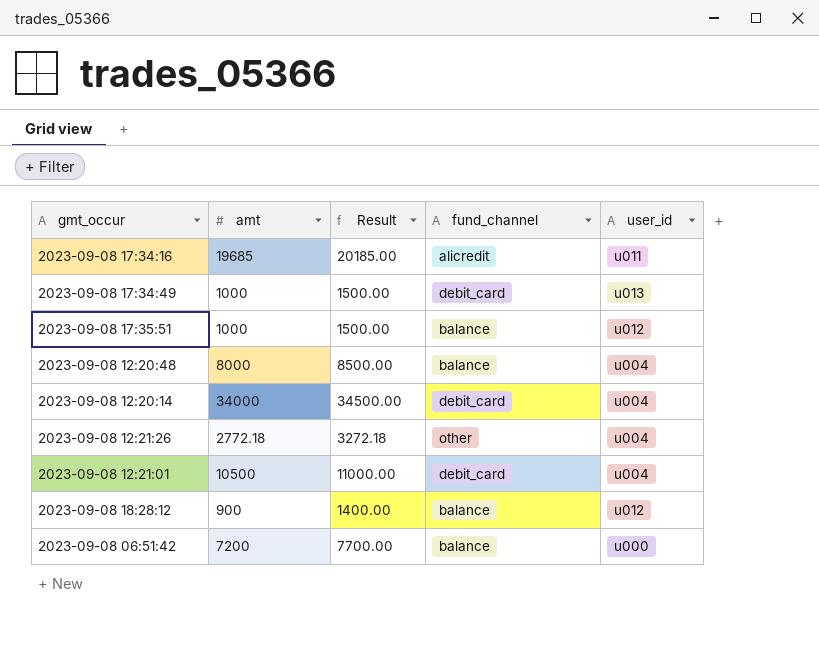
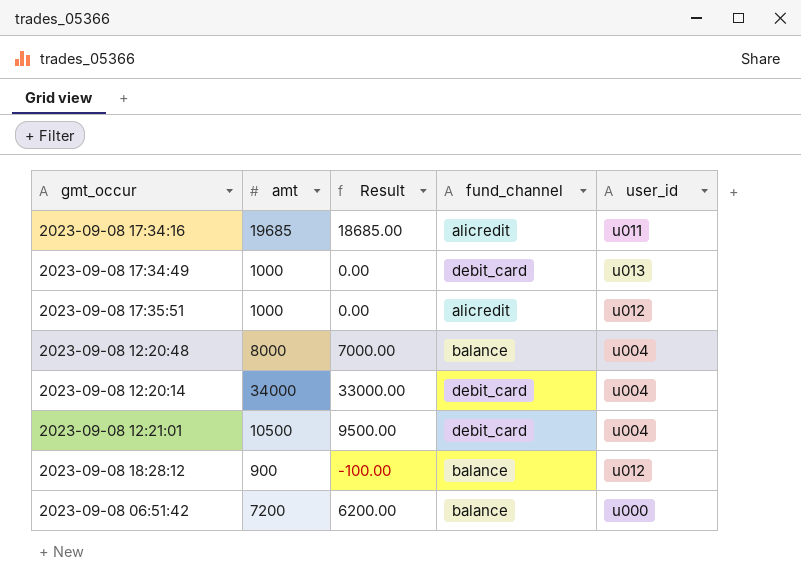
column Result | formula: [amt] + 500 -> [amt] - 1000
row 2023-09-08 12:21:26: 2772.18 | 3272.18 | other | u004 -> none
2023-09-08 17:35:51 | fund_channel: balance -> alicredit

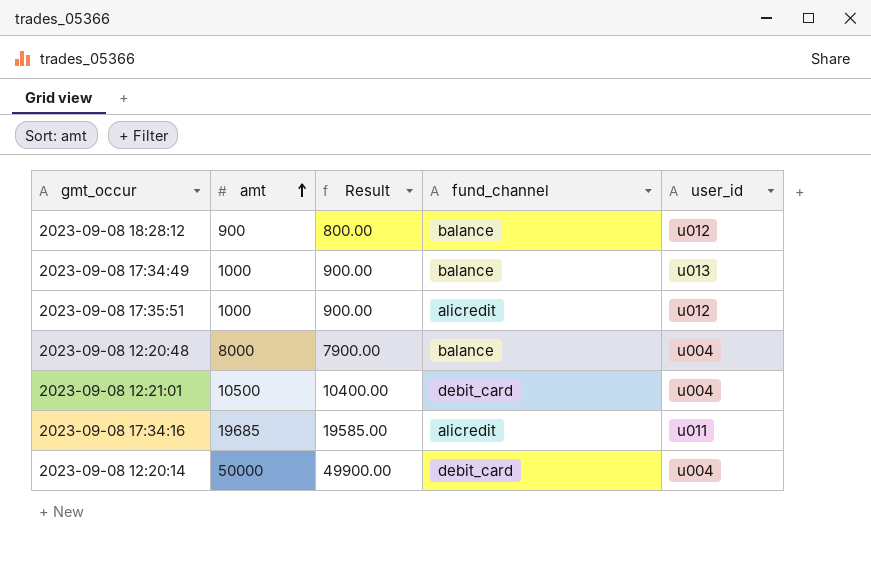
row order: none -> amt ascending
column Result | formula: [amt] - 1000 -> [amt] - 100
row 2023-09-08 06:51:42: 7200 | 6200.00 | balance | u000 -> none
2023-09-08 17:34:49 | fund_channel: debit_card -> balance
2023-09-08 12:20:14 | amt: 34000 -> 50000

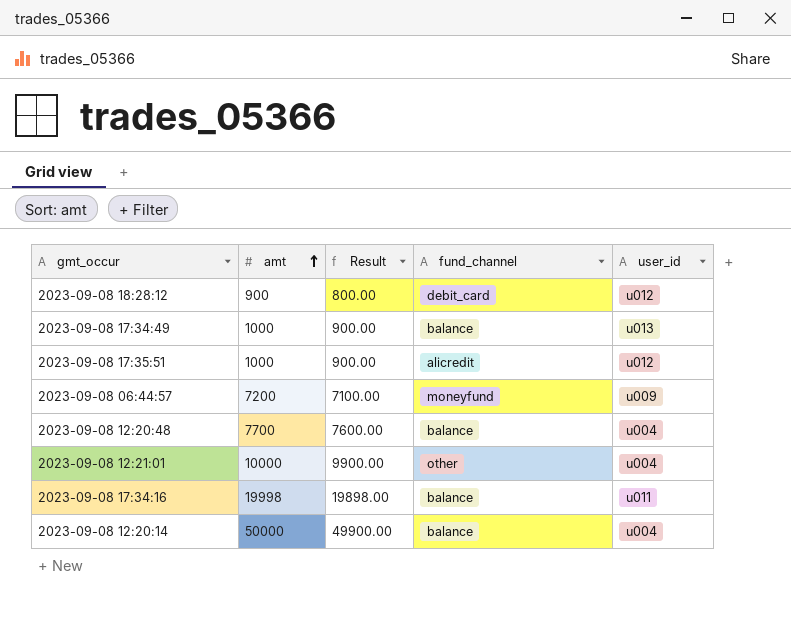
2023-09-08 18:28:12 | fund_channel: balance -> debit_card
row 2023-09-08 06:44:57: none -> 7200 | 7100.00 | moneyfund | u009
2023-09-08 12:20:48 | amt: 8000 -> 7700
2023-09-08 12:20:48 | Result: 7900.00 -> 7600.00
2023-09-08 12:21:01 | amt: 10500 -> 10000
2023-09-08 12:21:01 | Result: 10400.00 -> 9900.00
2023-09-08 12:21:01 | fund_channel: debit_card -> other
2023-09-08 17:34:16 | amt: 19685 -> 19998
2023-09-08 17:34:16 | Result: 19585.00 -> 19898.00
2023-09-08 17:34:16 | fund_channel: alicredit -> balance
2023-09-08 12:20:14 | fund_channel: debit_card -> balance

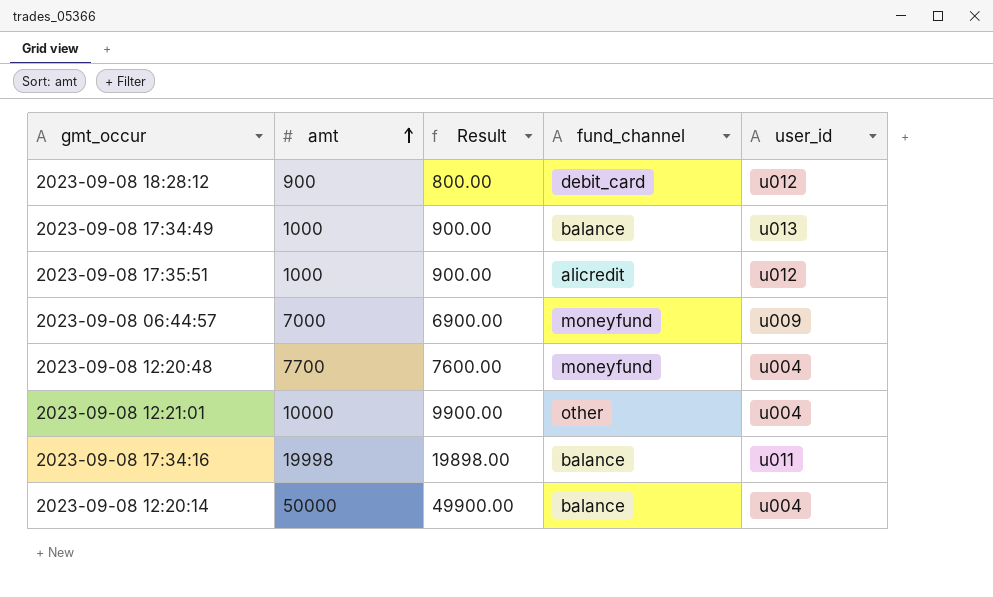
2023-09-08 06:44:57 | amt: 7200 -> 7000
2023-09-08 06:44:57 | Result: 7100.00 -> 6900.00
2023-09-08 12:20:48 | fund_channel: balance -> moneyfund

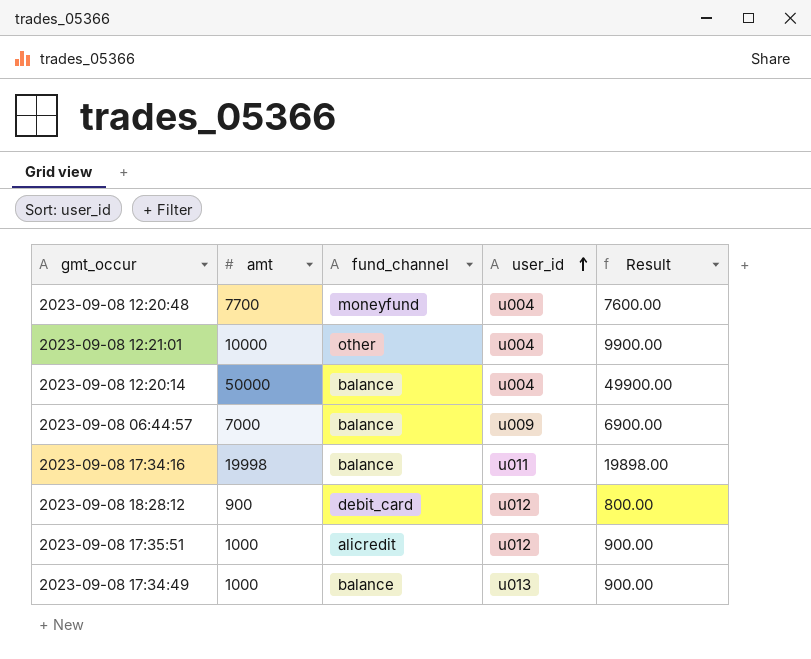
row order: amt ascending -> user_id ascending
column Result | position: 3 -> 5
2023-09-08 06:44:57 | fund_channel: moneyfund -> balance

